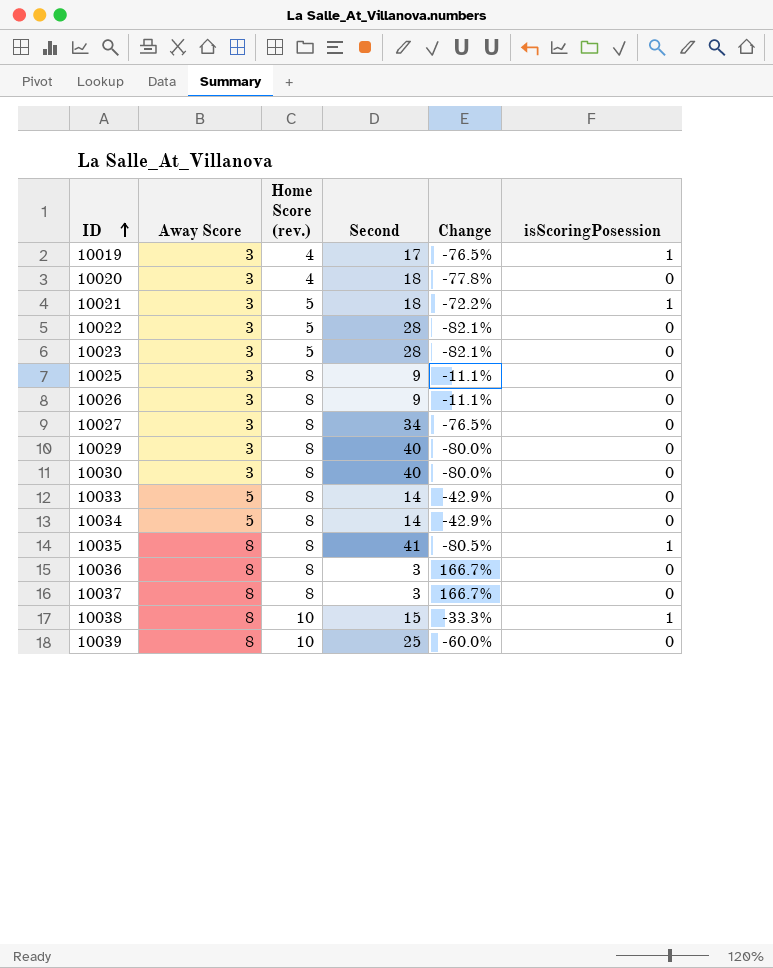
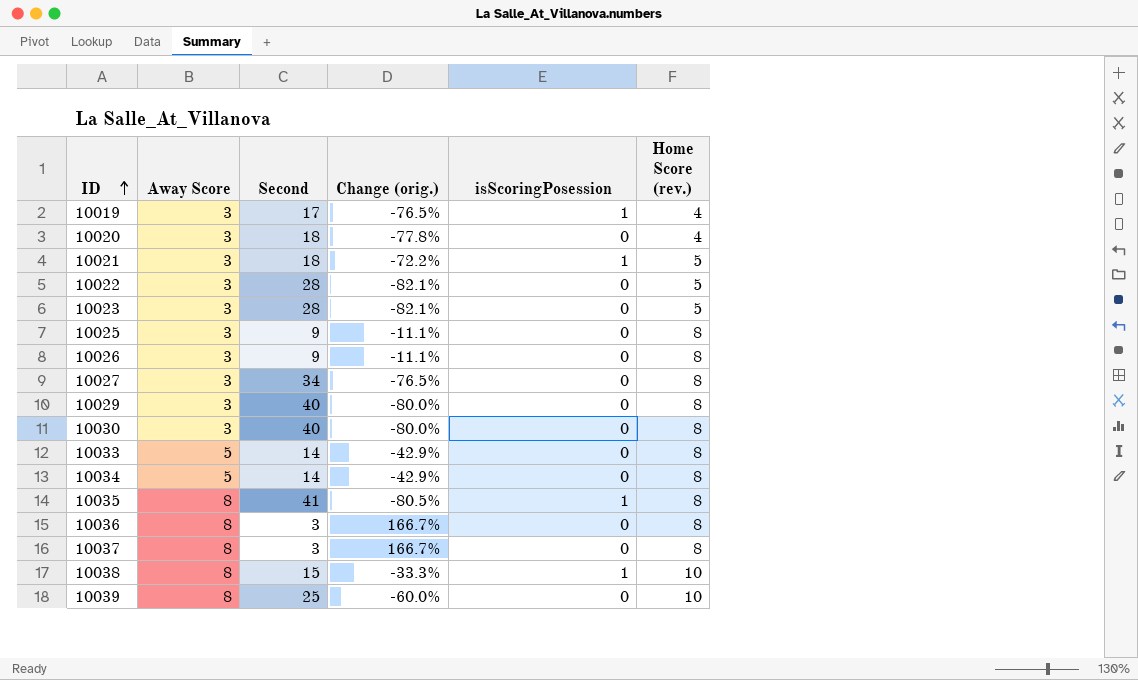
column name: Change -> Change (orig.)
column Home Score (rev.) | position: 3 -> 6

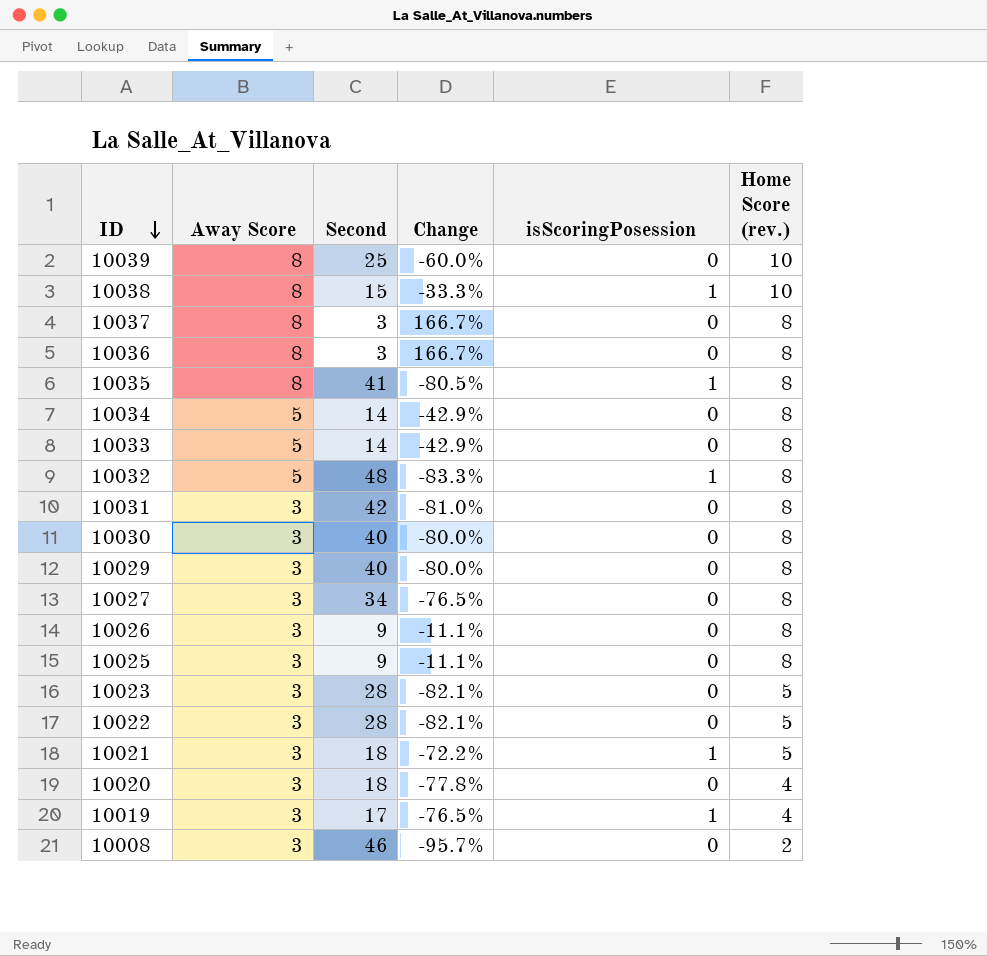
row order: ID ascending -> ID descending
column name: Change (orig.) -> Change
row 10032: none -> 5 | 48 | -83.3% | 1 | 8
row 10031: none -> 3 | 42 | -81.0% | 0 | 8
row 10008: none -> 3 | 46 | -95.7% | 0 | 2

